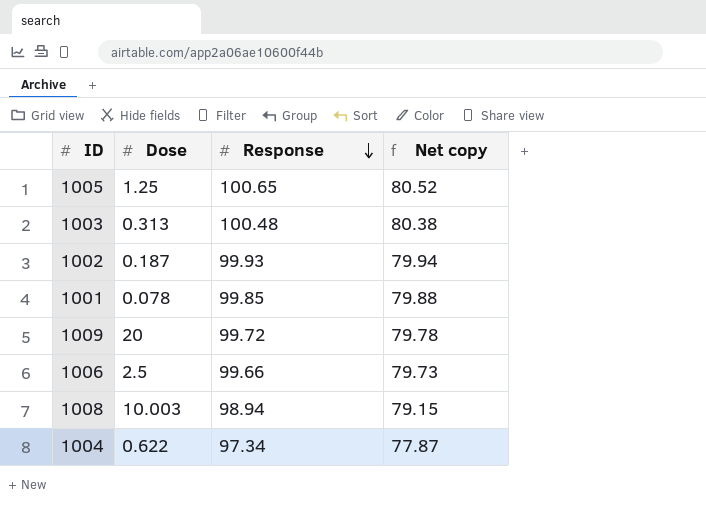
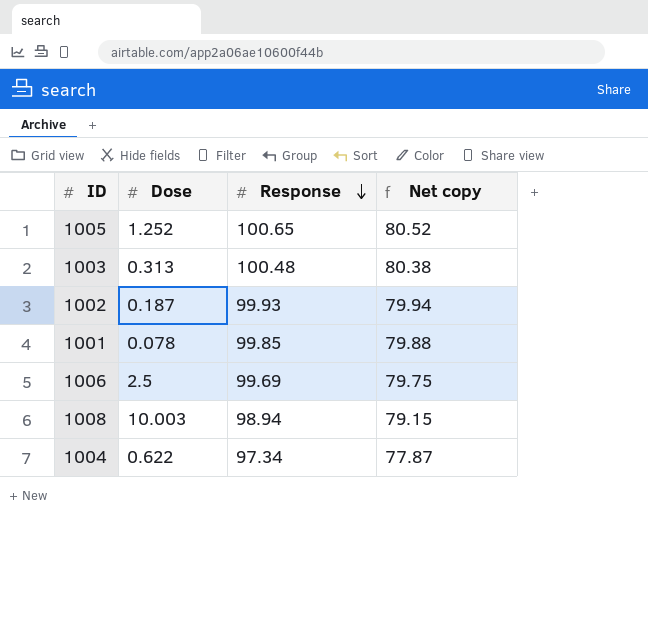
row 1009: 20 | 99.72 | 79.78 -> none
1005 | Dose: 1.25 -> 1.252
1006 | Response: 99.66 -> 99.69
1006 | Net copy: 79.73 -> 79.75

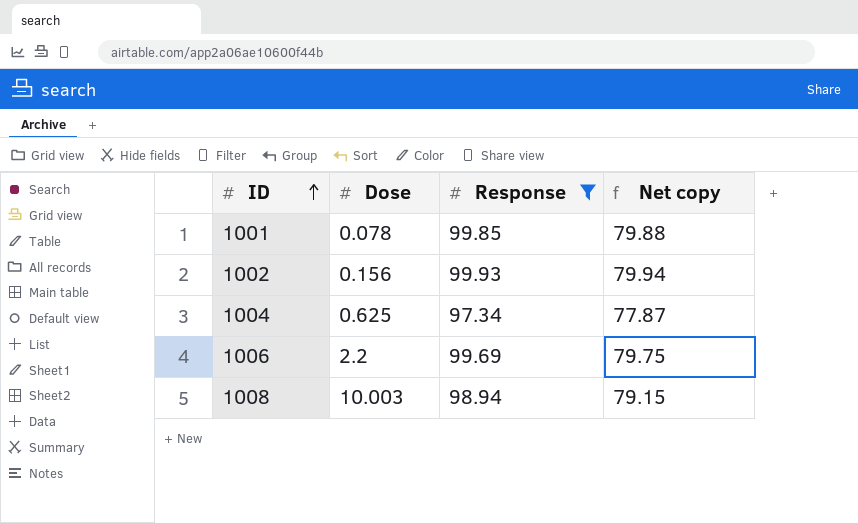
filter: none -> Response <= 99.93
row order: Response descending -> ID ascending
1002 | Dose: 0.187 -> 0.156
1004 | Dose: 0.622 -> 0.625
1006 | Dose: 2.5 -> 2.2

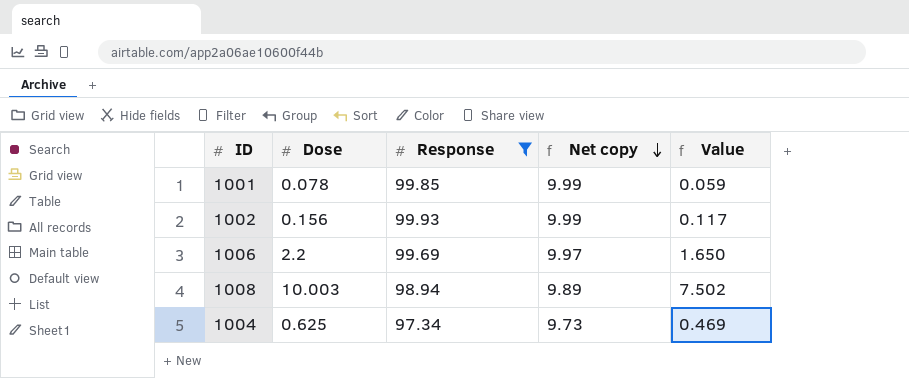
row order: ID ascending -> Net copy descending
column Net copy | formula: [Response] * 0.8 -> [Response] * 0.1
column Value | formula: none -> [Dose] * 0.75

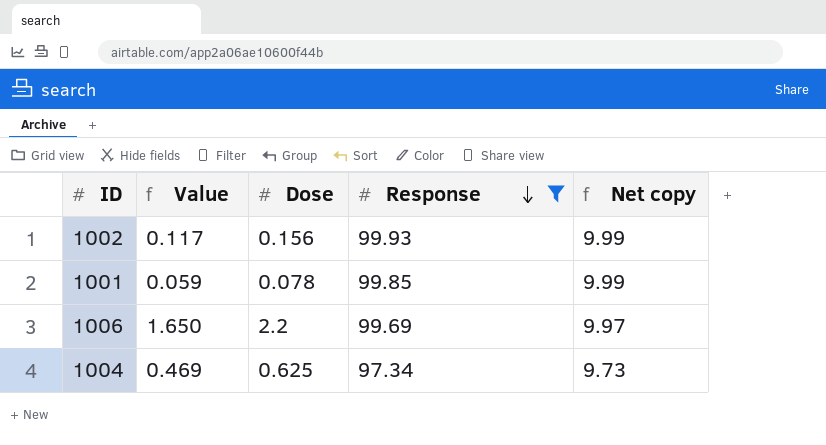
row order: Net copy descending -> Response descending
column Value | position: 5 -> 2
row 1008: 10.003 | 98.94 | 9.89 | 7.502 -> none

